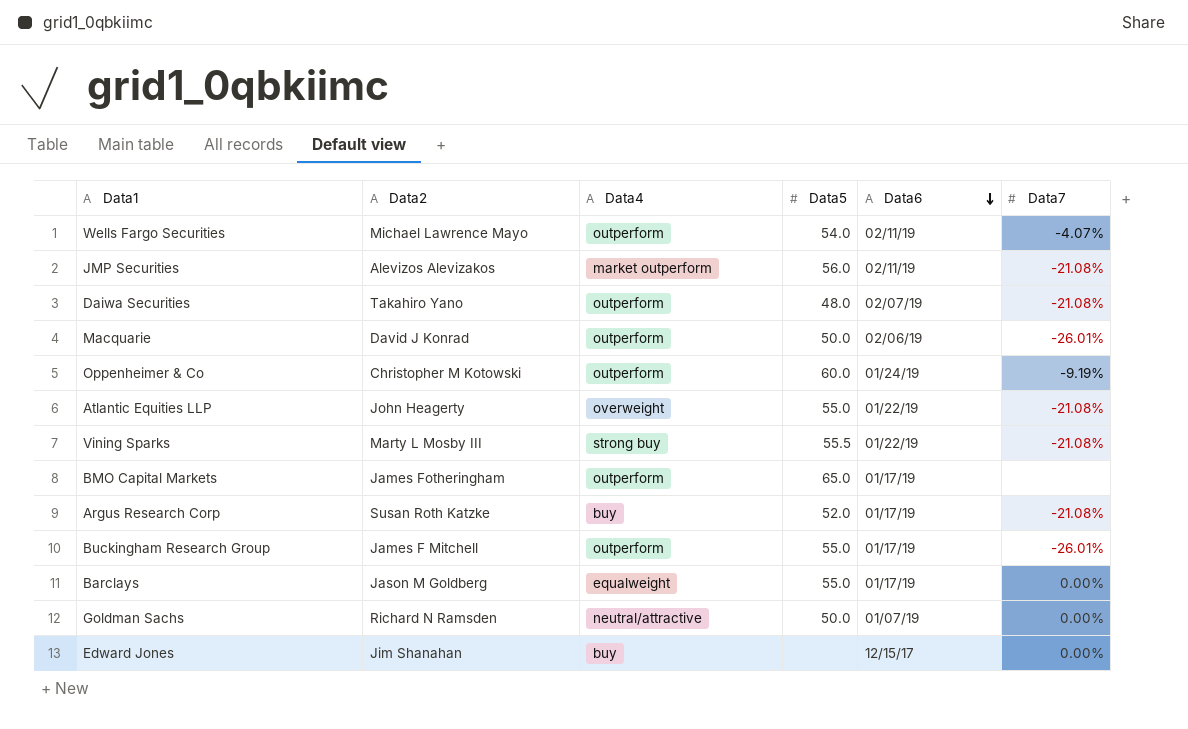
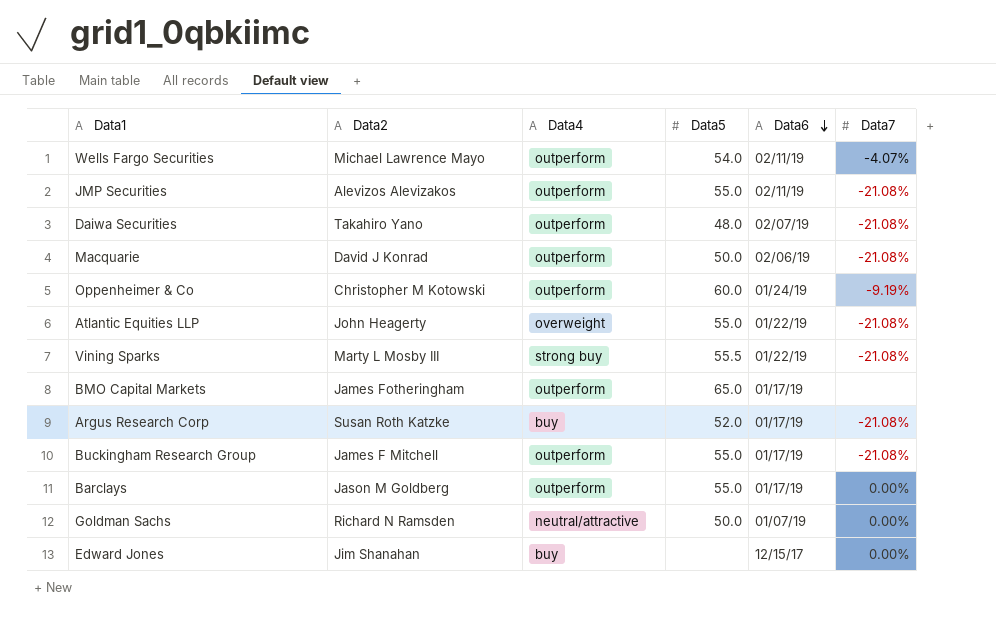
JMP Securities | Data4: market outperform -> outperform
JMP Securities | Data5: 56.0 -> 55.0
Macquarie | Data7: -26.01% -> -21.08%
Buckingham Research Group | Data7: -26.01% -> -21.08%
Barclays | Data4: equalweight -> outperform

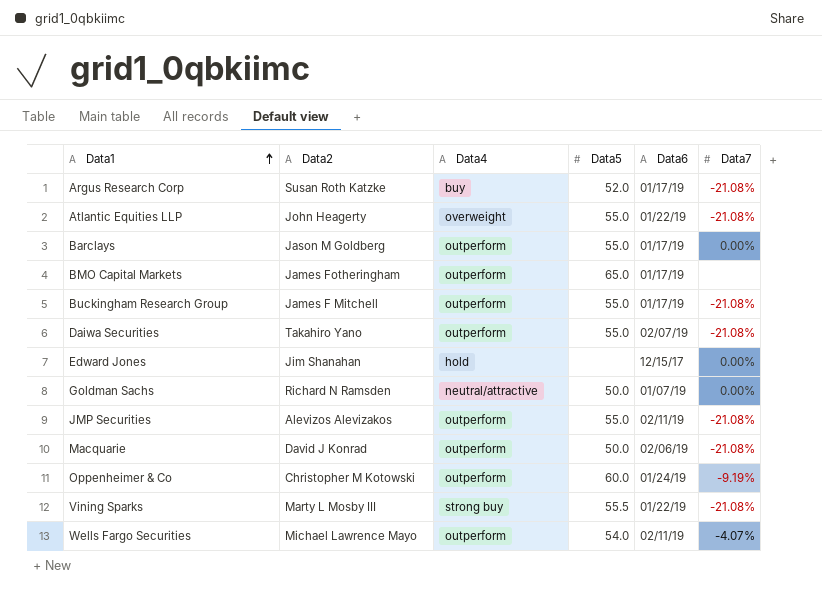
row order: Data6 descending -> Data1 ascending
Daiwa Securities | Data5: 48.0 -> 55.0
Edward Jones | Data4: buy -> hold

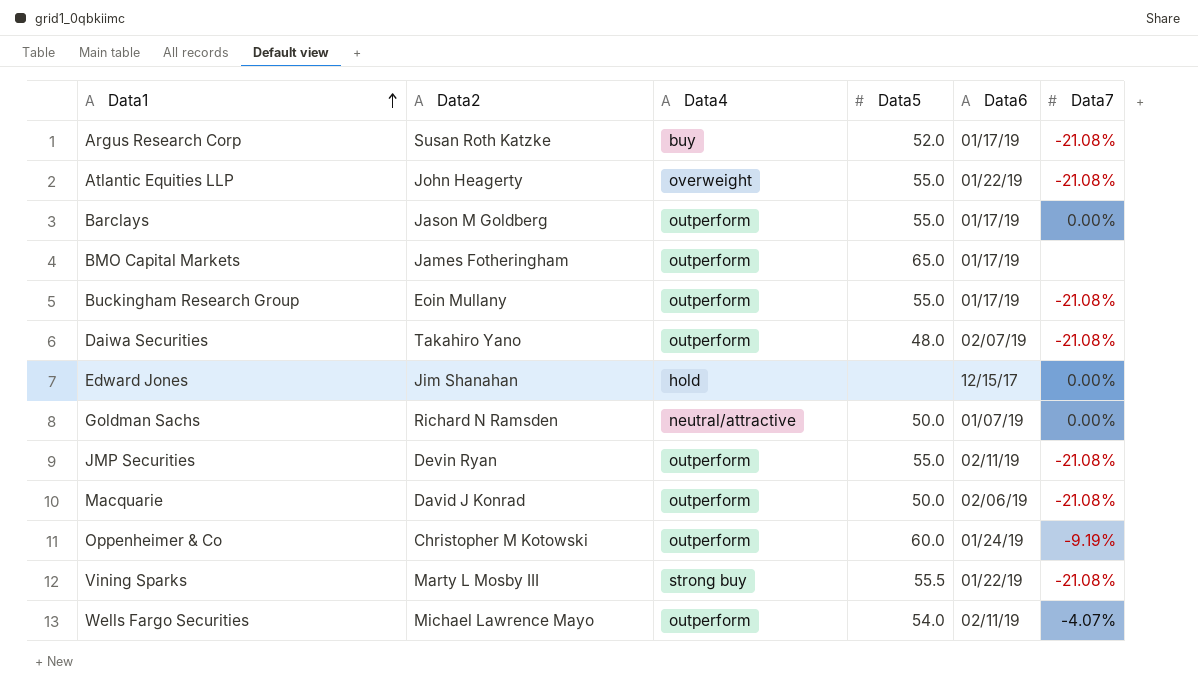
Buckingham Research Group | Data2: James F Mitchell -> Eoin Mullany
Daiwa Securities | Data5: 55.0 -> 48.0
JMP Securities | Data2: Alevizos Alevizakos -> Devin Ryan

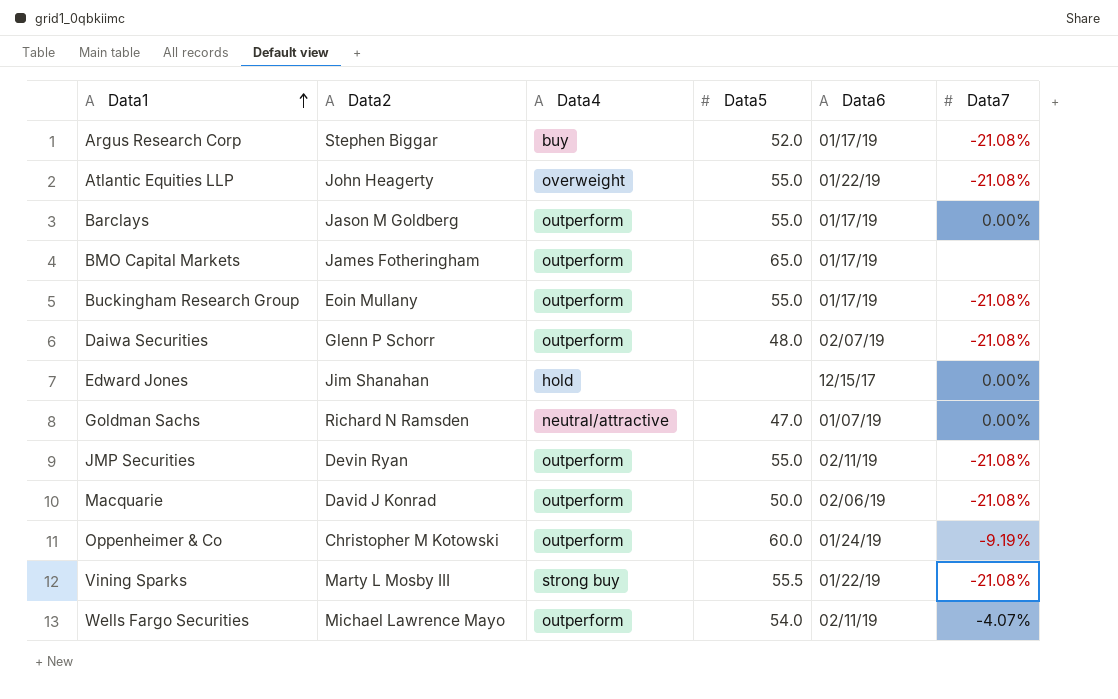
Argus Research Corp | Data2: Susan Roth Katzke -> Stephen Biggar
Daiwa Securities | Data2: Takahiro Yano -> Glenn P Schorr
Goldman Sachs | Data5: 50.0 -> 47.0

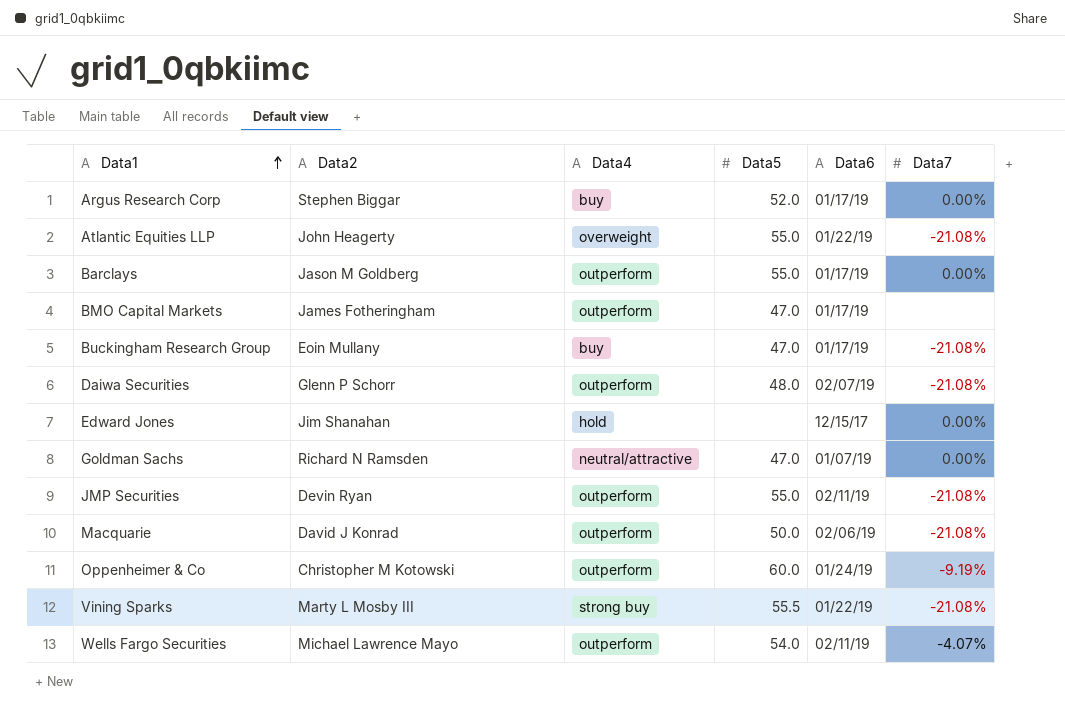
Argus Research Corp | Data7: -21.08% -> 0.00%
BMO Capital Markets | Data5: 65.0 -> 47.0
Buckingham Research Group | Data4: outperform -> buy
Buckingham Research Group | Data5: 55.0 -> 47.0

